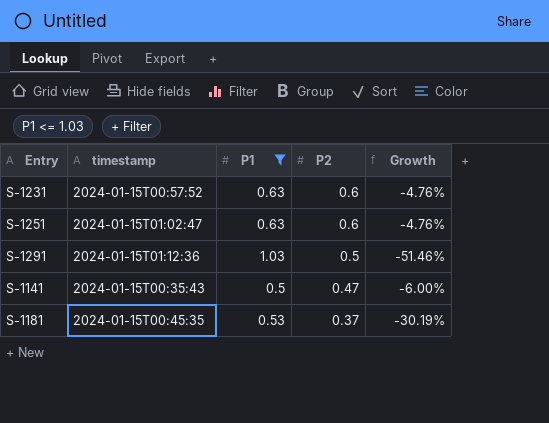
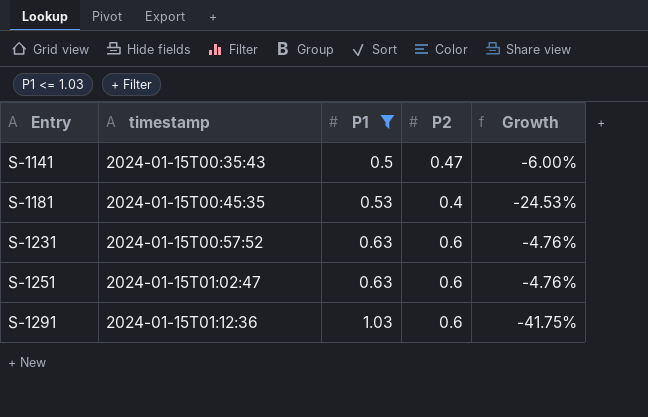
row order: P2 descending -> Entry ascending
S-1181 | P2: 0.37 -> 0.4
S-1181 | Growth: -30.19% -> -24.53%
S-1291 | P2: 0.5 -> 0.6
S-1291 | Growth: -51.46% -> -41.75%

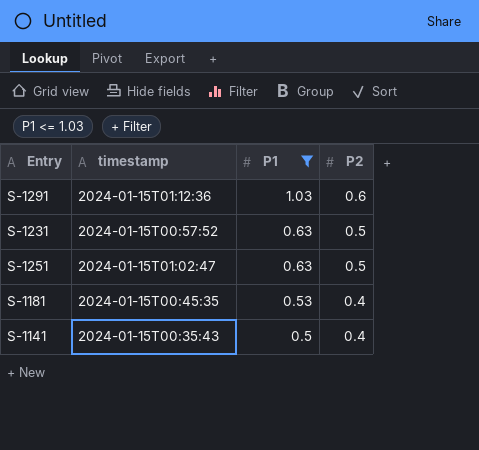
row order: Entry ascending -> P1 descending
column Growth | formula: ([P2] - [P1]) / [P1] -> none
S-1231 | P2: 0.6 -> 0.5
S-1251 | P2: 0.6 -> 0.5
S-1141 | P2: 0.47 -> 0.4

